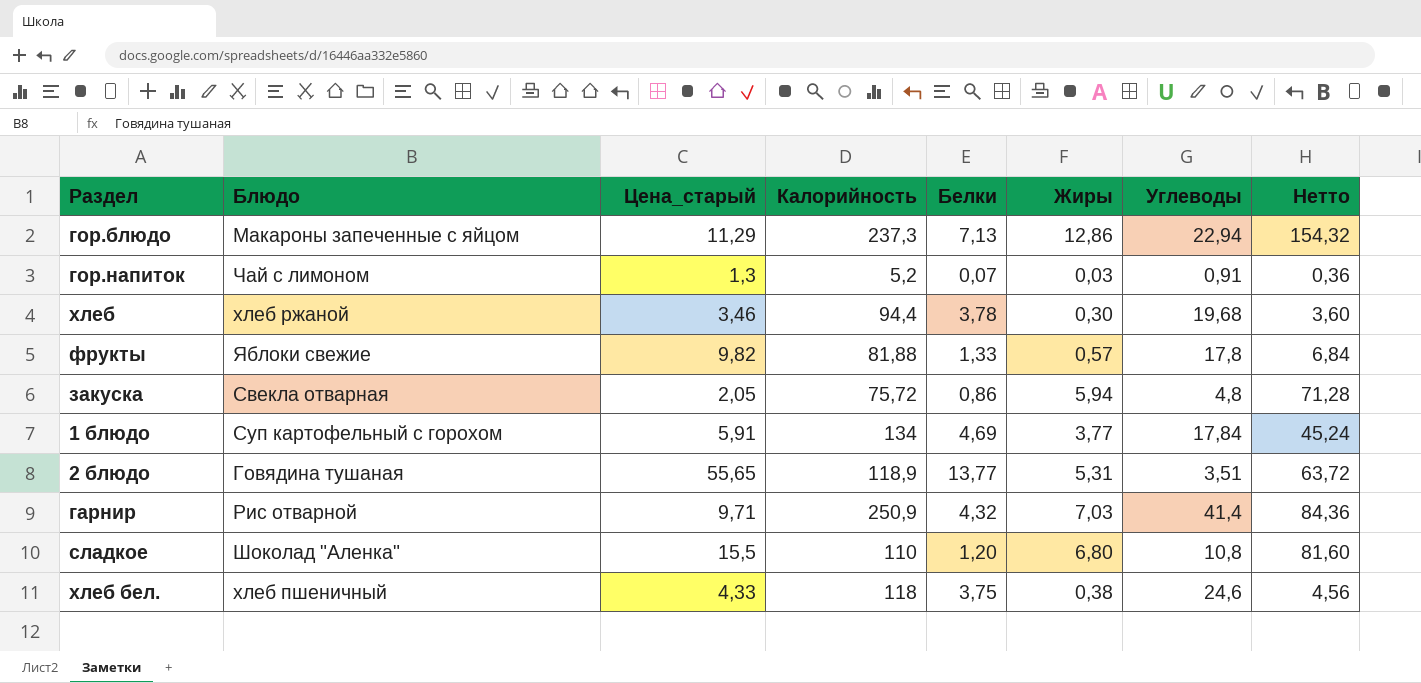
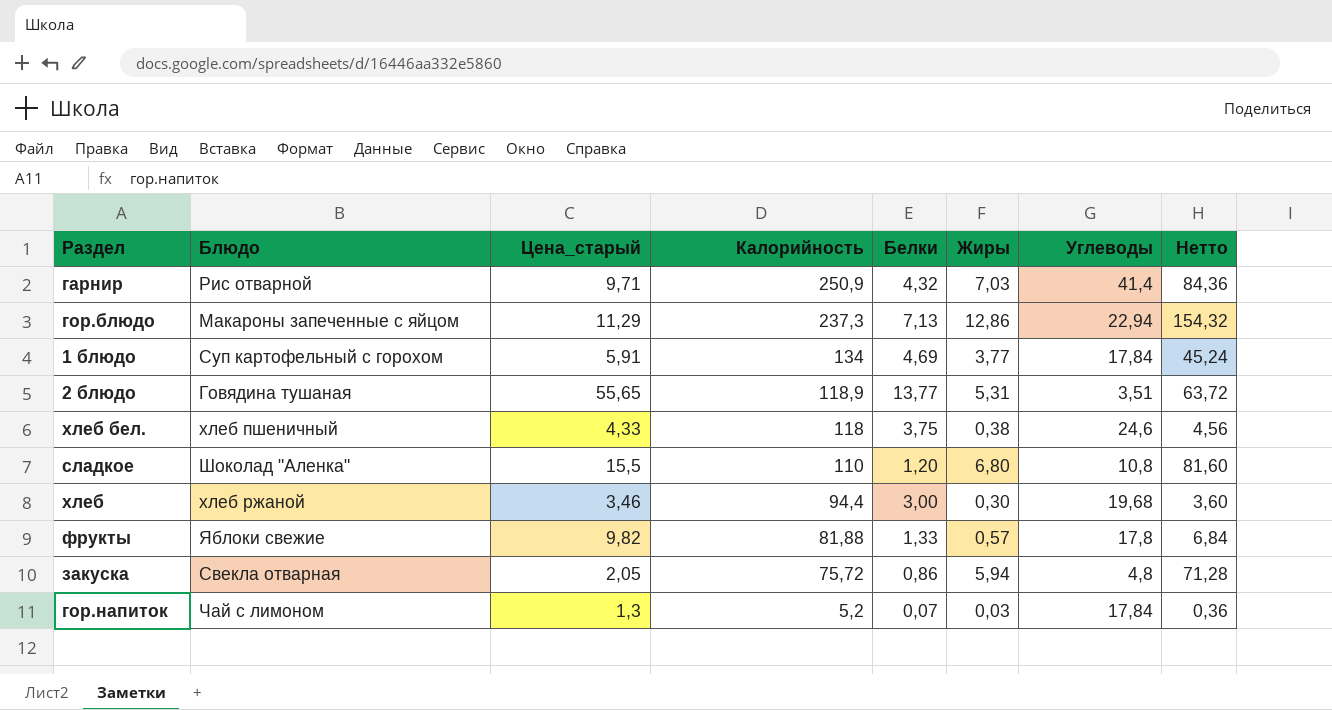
row order: none -> Калорийность descending
хлеб | Белки: 3,78 -> 3,00
гор.напиток | Углеводы: 0,91 -> 17,84

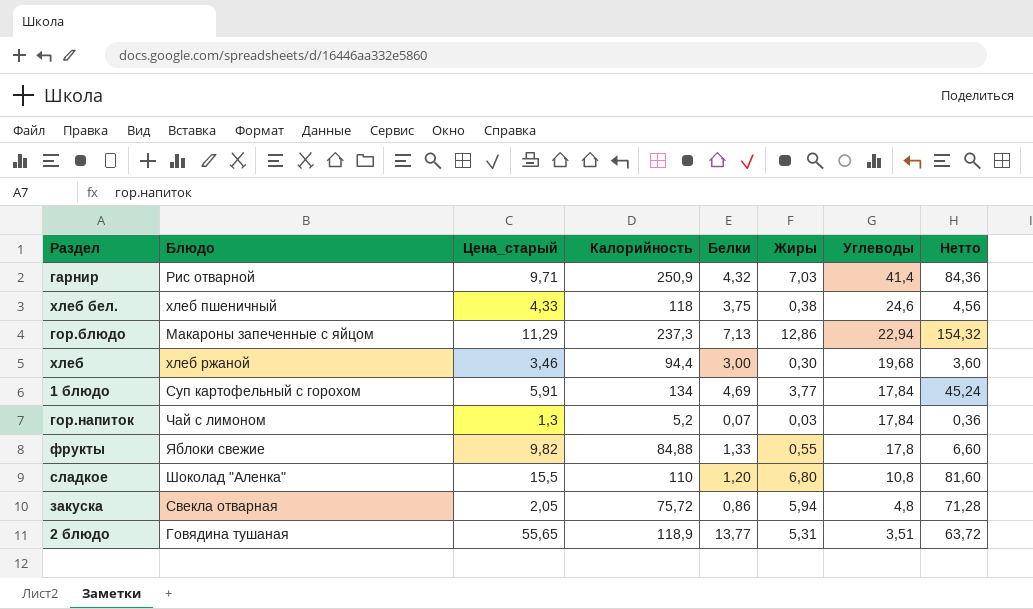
row order: Калорийность descending -> Углеводы descending
фрукты | Калорийность: 81,88 -> 84,88
фрукты | Жиры: 0,57 -> 0,55
фрукты | Нетто: 6,84 -> 6,60

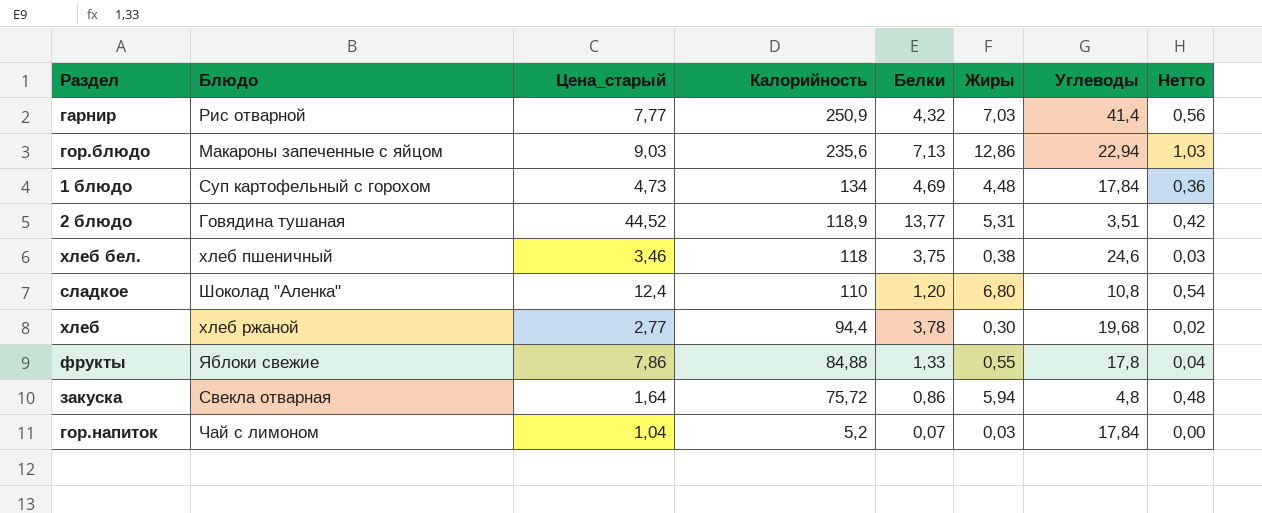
row order: Углеводы descending -> Калорийность descending
column Нетто | formula: [Жиры] * 12 -> [Жиры] * 0,08
гарнир | Цена_старый: 9,71 -> 7,77
гор.блюдо | Цена_старый: 11,29 -> 9,03
гор.блюдо | Калорийность: 237,3 -> 235,6
1 блюдо | Цена_старый: 5,91 -> 4,73
1 блюдо | Жиры: 3,77 -> 4,48
2 блюдо | Цена_старый: 55,65 -> 44,52
хлеб бел. | Цена_старый: 4,33 -> 3,46
сладкое | Цена_старый: 15,5 -> 12,4
хлеб | Цена_старый: 3,46 -> 2,77
хлеб | Белки: 3,00 -> 3,78
фрукты | Цена_старый: 9,82 -> 7,86
закуска | Цена_старый: 2,05 -> 1,64
гор.напиток | Цена_старый: 1,3 -> 1,04

